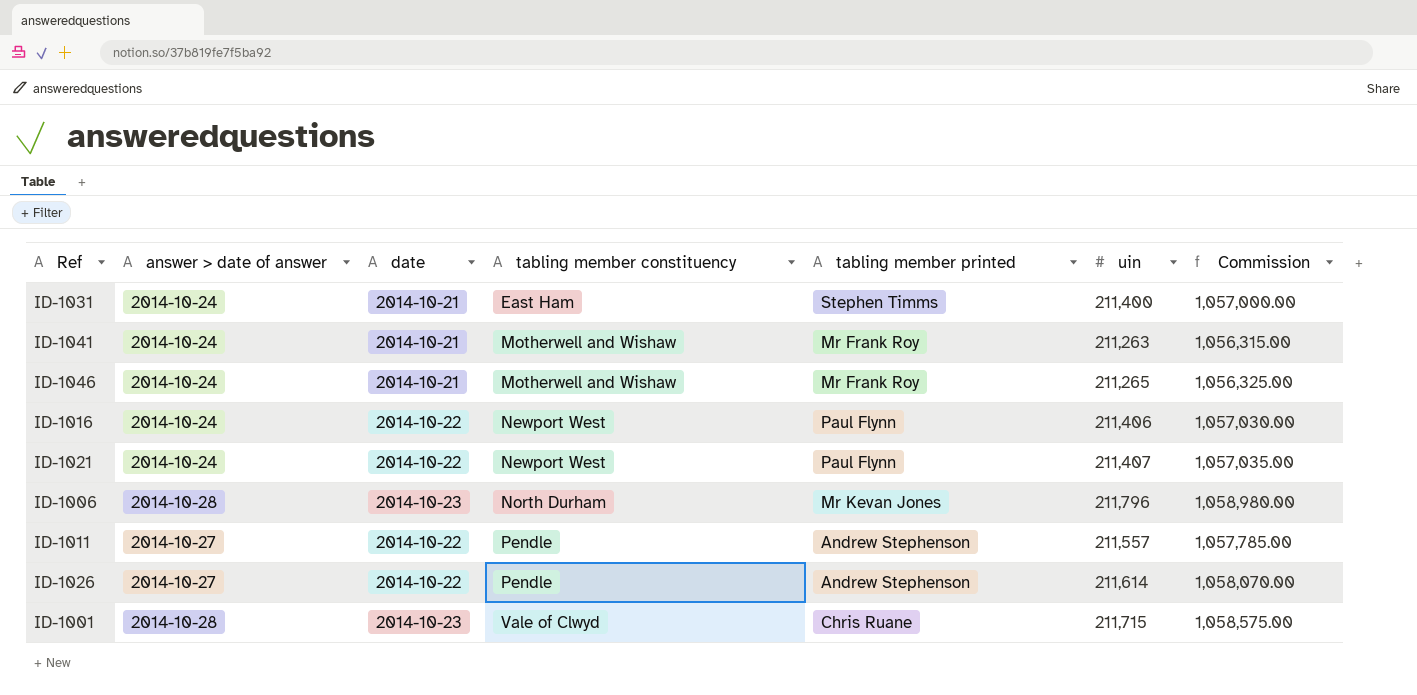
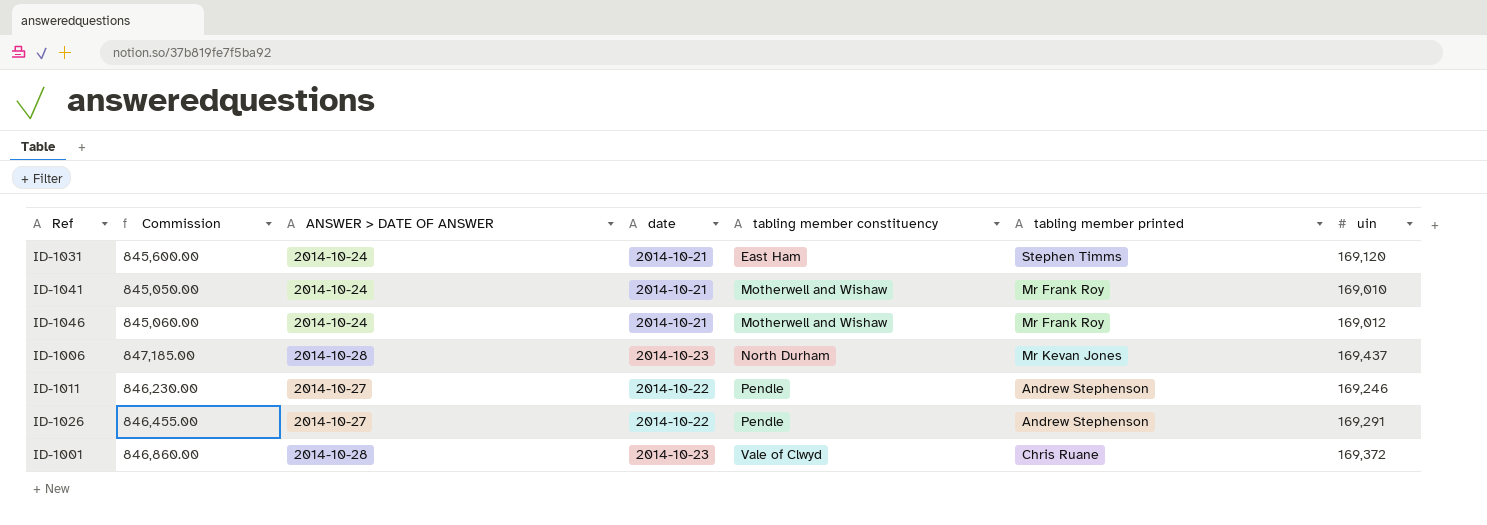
column Commission | position: 7 -> 2
column name: answer > date of answer -> ANSWER > DATE OF ANSWER
row ID-1016: 2014-10-24 | 2014-10-22 | Newport West | Paul Flynn | 211,406 | 1,057,030.00 -> none
row ID-1021: 2014-10-24 | 2014-10-22 | Newport West | Paul Flynn | 211,407 | 1,057,035.00 -> none
ID-1031 | Commission: 1,057,000.00 -> 845,600.00
ID-1031 | uin: 211,400 -> 169,120
ID-1041 | Commission: 1,056,315.00 -> 845,050.00
ID-1041 | uin: 211,263 -> 169,010
ID-1046 | Commission: 1,056,325.00 -> 845,060.00
ID-1046 | uin: 211,265 -> 169,012
ID-1006 | Commission: 1,058,980.00 -> 847,185.00
ID-1006 | uin: 211,796 -> 169,437
ID-1011 | Commission: 1,057,785.00 -> 846,230.00
ID-1011 | uin: 211,557 -> 169,246
ID-1026 | Commission: 1,058,070.00 -> 846,455.00
ID-1026 | uin: 211,614 -> 169,291
ID-1001 | Commission: 1,058,575.00 -> 846,860.00
ID-1001 | uin: 211,715 -> 169,372

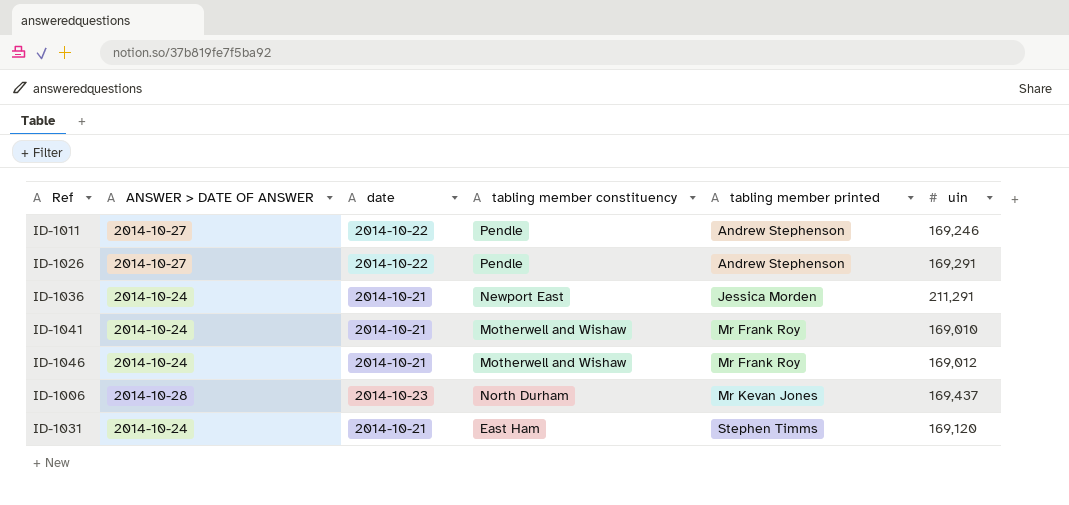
row order: tabling member constituency ascending -> tabling member printed ascending
column Commission | formula: [uin] * 5 -> none
row ID-1001: 846,860.00 | 2014-10-28 | 2014-10-23 | Vale of Clwyd | Chris Ruane | 169,372 -> none
row ID-1036: none -> 2014-10-24 | 2014-10-21 | Newport East | Jessica Morden | 211,291

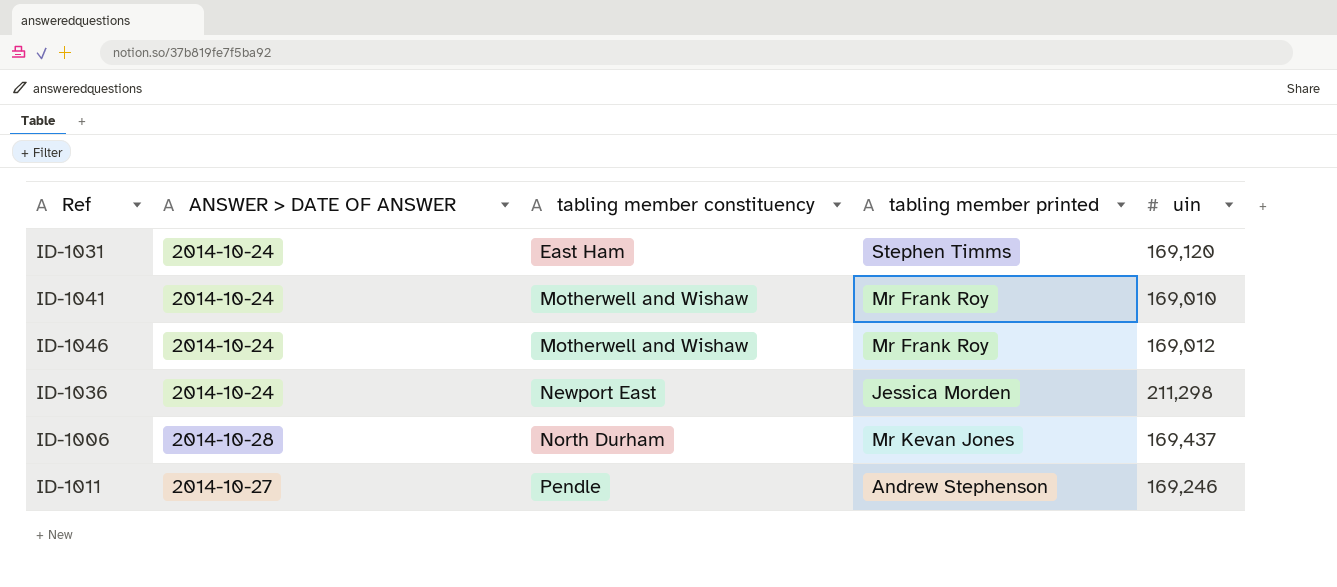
row order: tabling member printed ascending -> tabling member constituency ascending
column date | position: 3 -> none
row ID-1026: 2014-10-27 | 2014-10-22 | Pendle | Andrew Stephenson | 169,291 -> none
ID-1036 | uin: 211,291 -> 211,298

